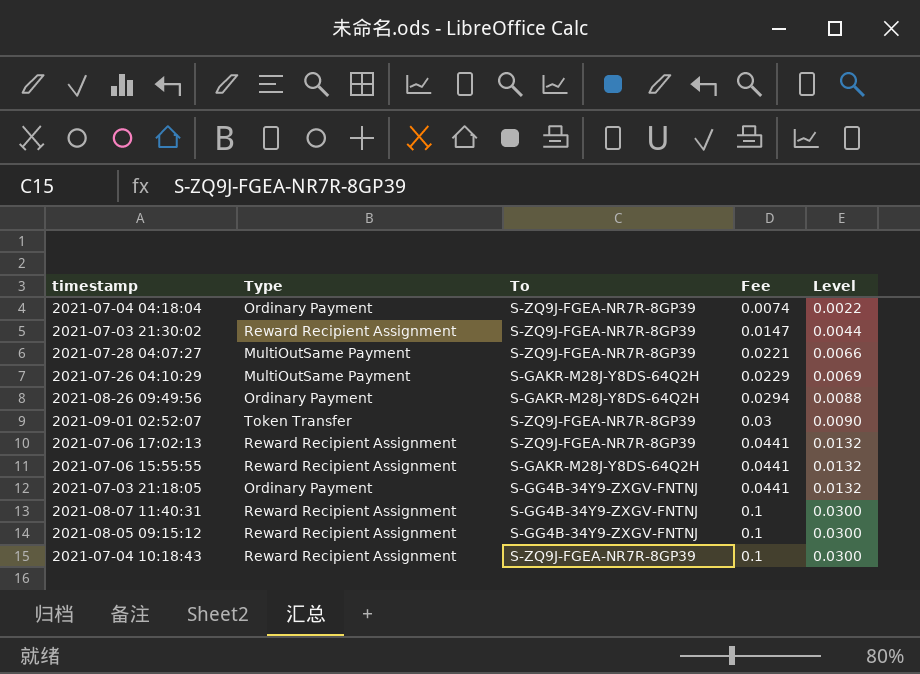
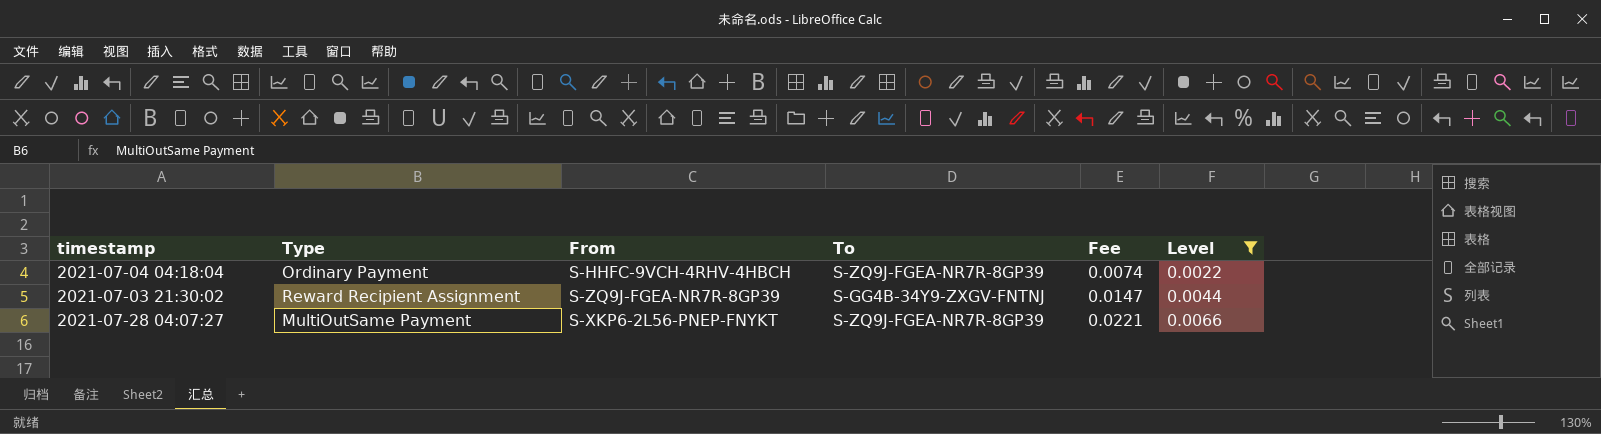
filter: none -> Level <= 0.0066
column From | position: none -> 3
2021-07-03 21:30:02 | To: S-ZQ9J-FGEA-NR7R-8GP39 -> S-GG4B-34Y9-ZXGV-FNTNJ

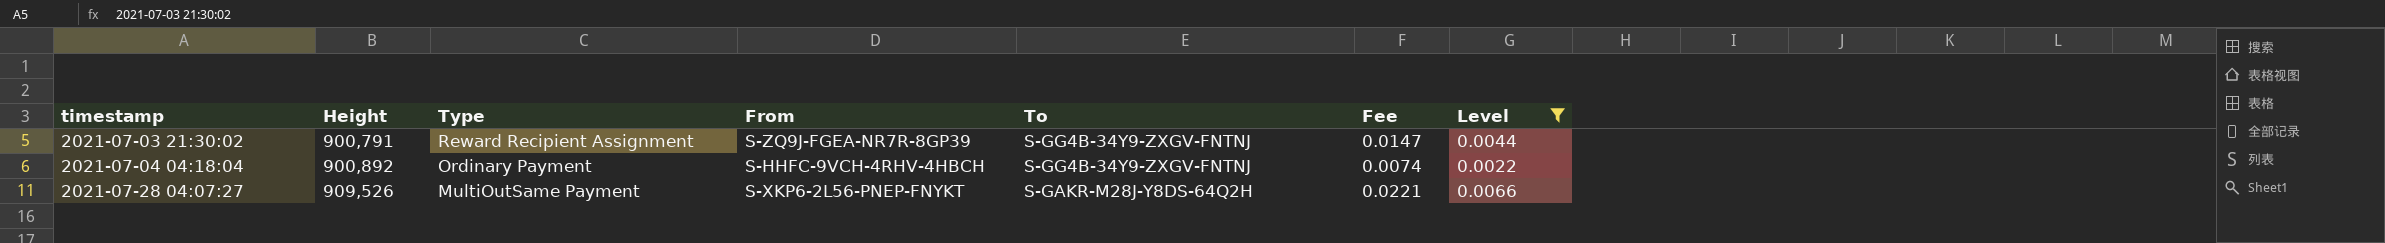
row order: Fee ascending -> timestamp ascending
column Height | position: none -> 2
2021-07-04 04:18:04 | To: S-ZQ9J-FGEA-NR7R-8GP39 -> S-GG4B-34Y9-ZXGV-FNTNJ
2021-07-28 04:07:27 | To: S-ZQ9J-FGEA-NR7R-8GP39 -> S-GAKR-M28J-Y8DS-64Q2H

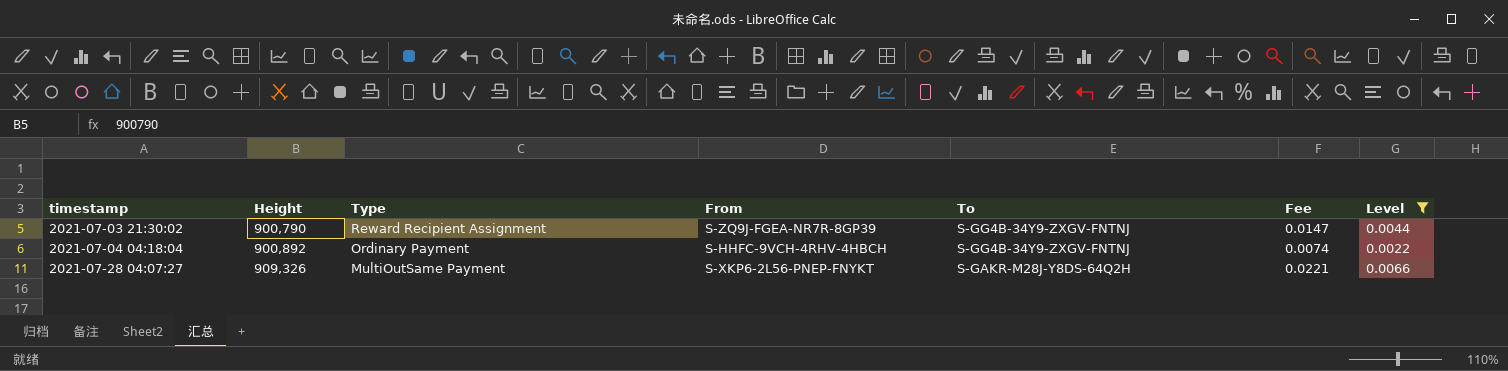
2021-07-03 21:30:02 | Height: 900,791 -> 900,790
2021-07-28 04:07:27 | Height: 909,526 -> 909,326

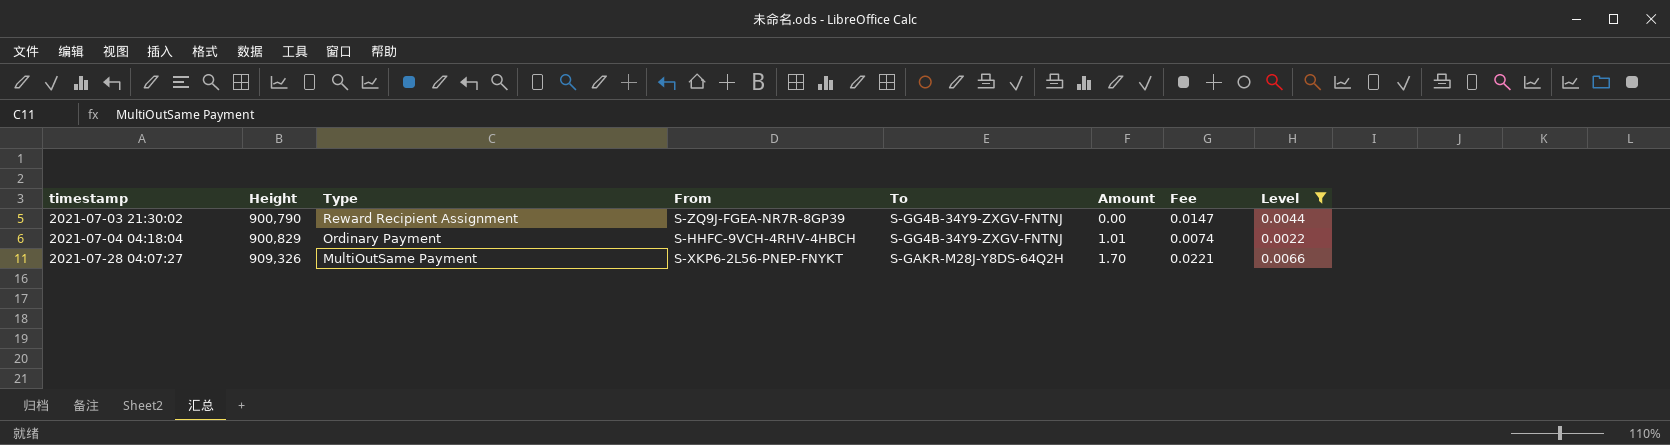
column Amount | position: none -> 6
2021-07-04 04:18:04 | Height: 900,892 -> 900,829

